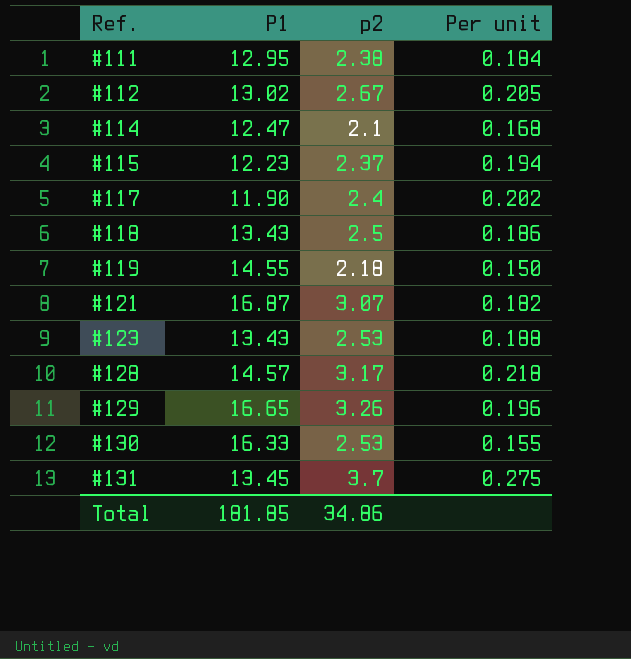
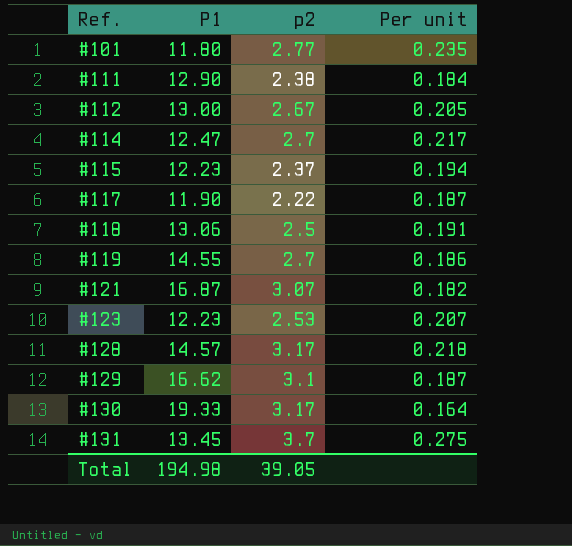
row #101: none -> 11.80 | 2.77 | 0.235
#111 | P1: 12.95 -> 12.90
#112 | P1: 13.02 -> 13.00
#114 | p2: 2.1 -> 2.7
#114 | Per unit: 0.168 -> 0.217
#117 | p2: 2.4 -> 2.22
#117 | Per unit: 0.202 -> 0.187
#118 | P1: 13.43 -> 13.06
#118 | Per unit: 0.186 -> 0.191
#119 | p2: 2.18 -> 2.7
#119 | Per unit: 0.150 -> 0.186
#123 | P1: 13.43 -> 12.23
#123 | Per unit: 0.188 -> 0.207
#129 | P1: 16.65 -> 16.62
#129 | p2: 3.26 -> 3.1
#129 | Per unit: 0.196 -> 0.187
#130 | P1: 16.33 -> 19.33
#130 | p2: 2.53 -> 3.17
#130 | Per unit: 0.155 -> 0.164
Total | P1: 181.85 -> 194.98
Total | p2: 34.86 -> 39.05

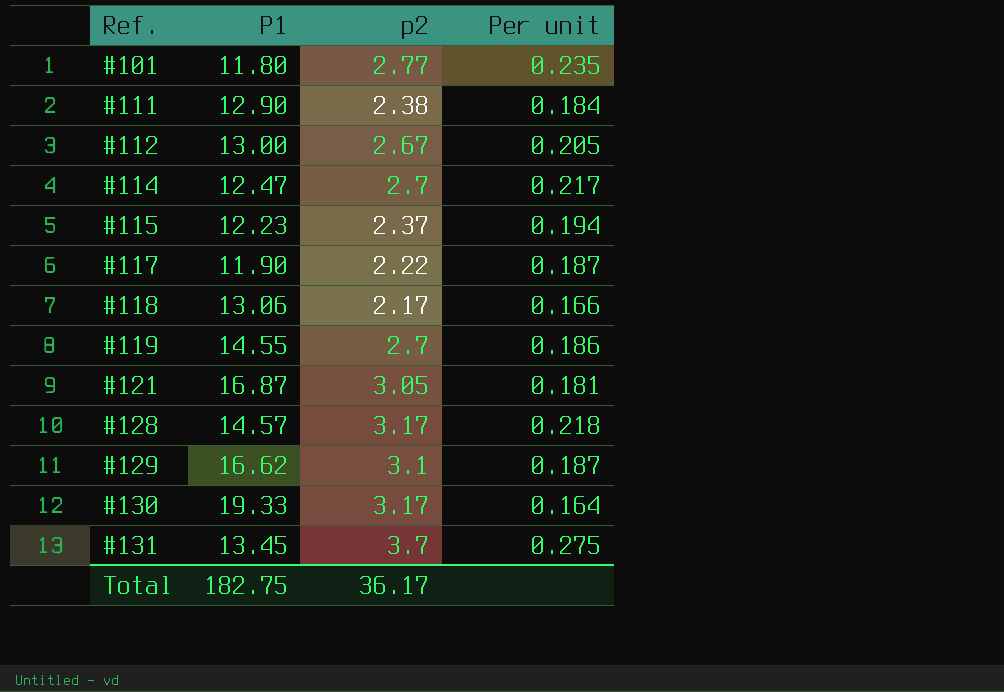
row #123: 12.23 | 2.53 | 0.207 -> none
#118 | p2: 2.5 -> 2.17
#118 | Per unit: 0.191 -> 0.166
#121 | p2: 3.07 -> 3.05
#121 | Per unit: 0.182 -> 0.181
Total | P1: 194.98 -> 182.75
Total | p2: 39.05 -> 36.17

